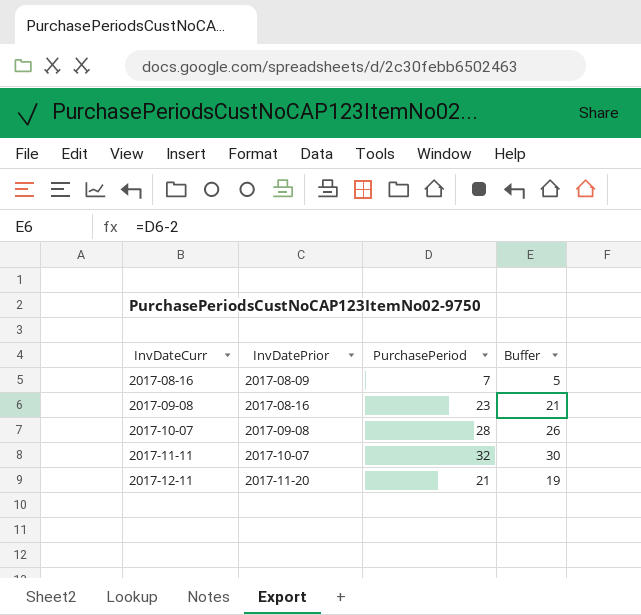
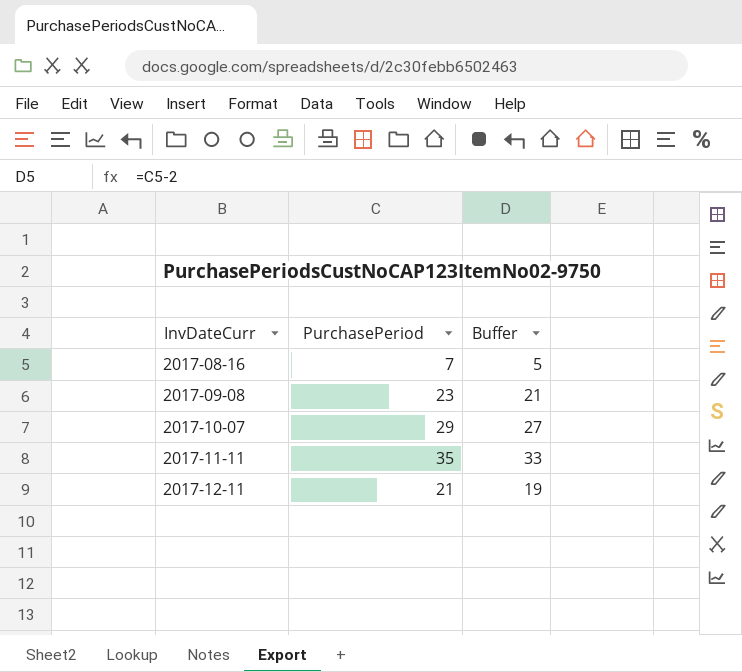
column InvDatePrior | position: 2 -> none
2017-10-07 | PurchasePeriod: 28 -> 29
2017-10-07 | Buffer: 26 -> 27
2017-11-11 | PurchasePeriod: 32 -> 35
2017-11-11 | Buffer: 30 -> 33

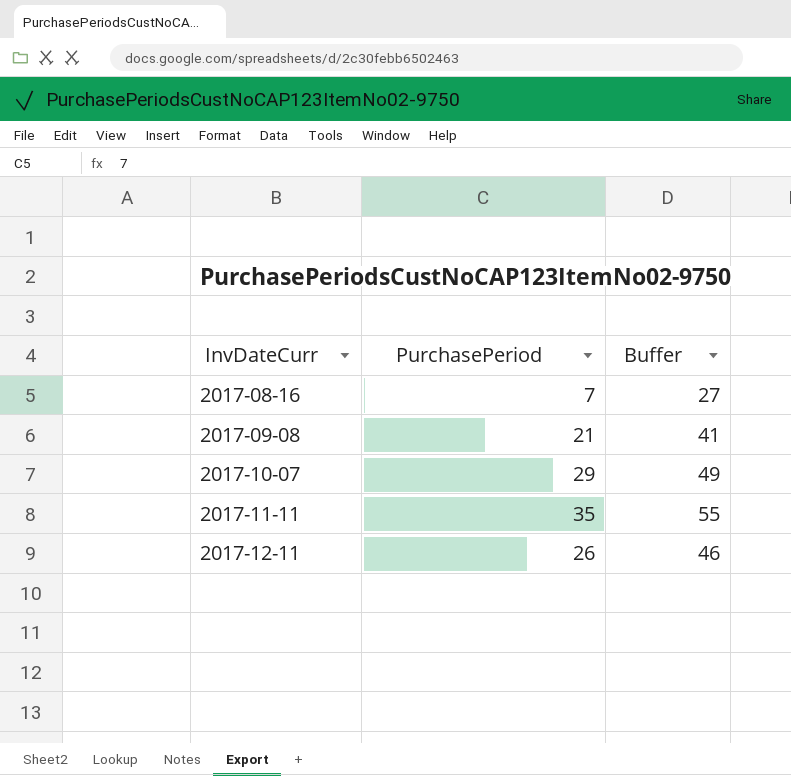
column Buffer | formula: [PurchasePeriod] - 2 -> [PurchasePeriod] + 20
2017-09-08 | PurchasePeriod: 23 -> 21
2017-12-11 | PurchasePeriod: 21 -> 26

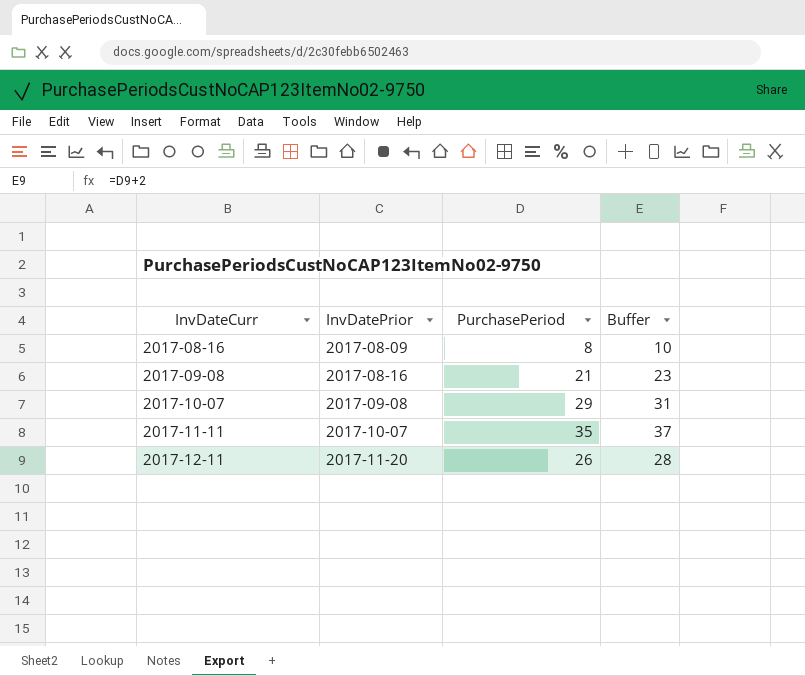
column InvDatePrior | position: none -> 2
column Buffer | formula: [PurchasePeriod] + 20 -> [PurchasePeriod] + 2
2017-08-16 | PurchasePeriod: 7 -> 8

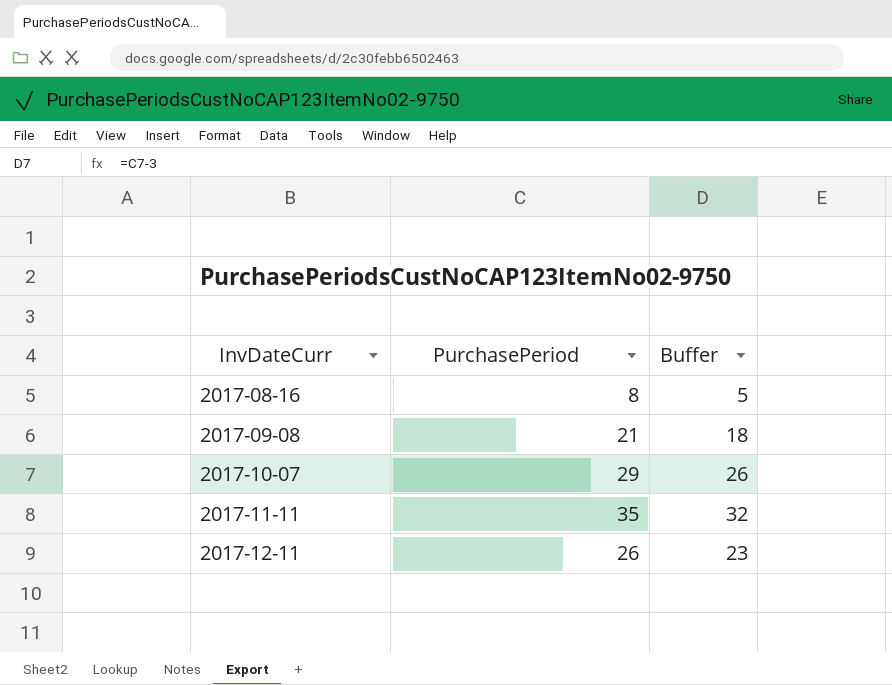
column InvDatePrior | position: 2 -> none
column Buffer | formula: [PurchasePeriod] + 2 -> [PurchasePeriod] - 3

